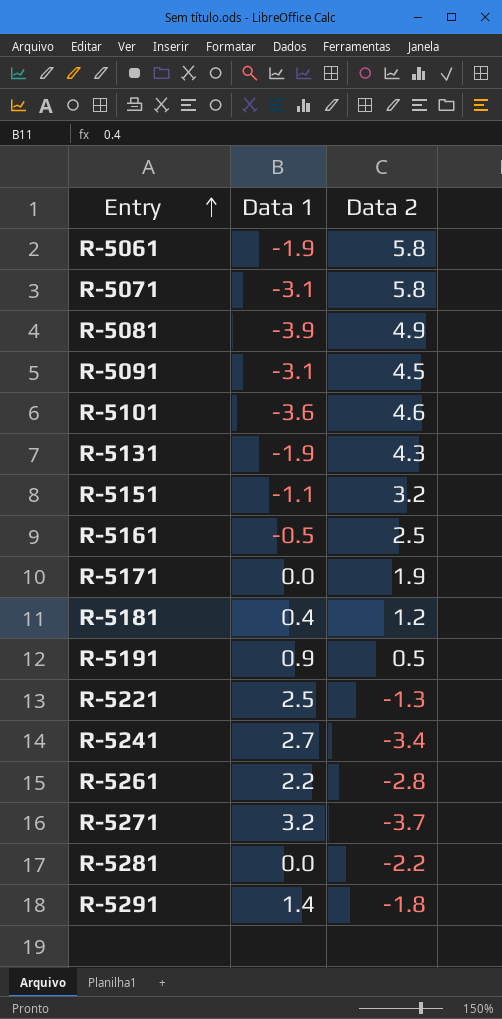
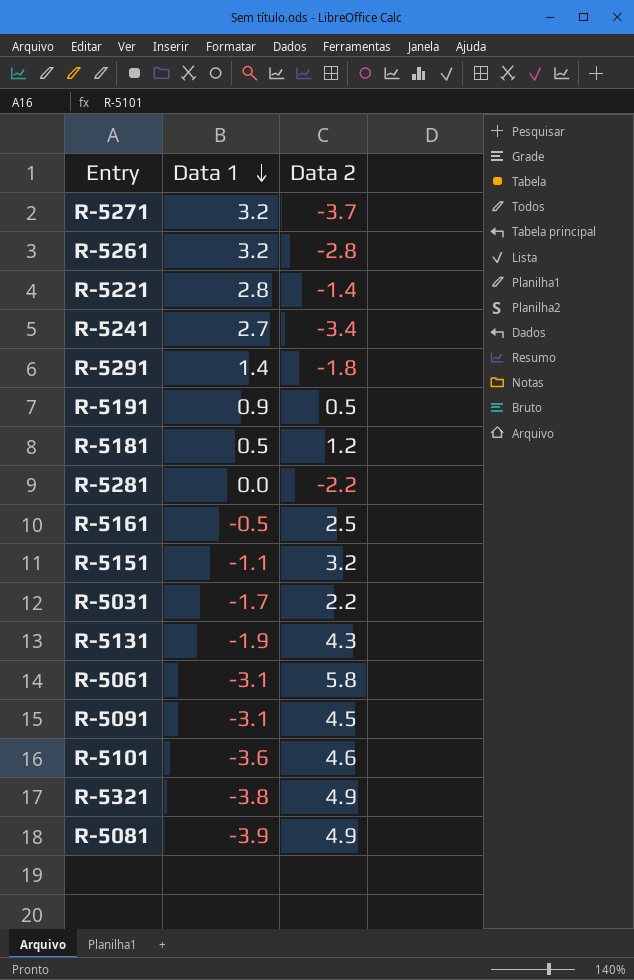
row order: Entry ascending -> Data 1 descending
row R-5071: -3.1 | 5.8 -> none
row R-5171: 0.0 | 1.9 -> none
R-5261 | Data 1: 2.2 -> 3.2
R-5221 | Data 1: 2.5 -> 2.8
R-5221 | Data 2: -1.3 -> -1.4
R-5181 | Data 1: 0.4 -> 0.5
row R-5031: none -> -1.7 | 2.2
R-5061 | Data 1: -1.9 -> -3.1
row R-5321: none -> -3.8 | 4.9

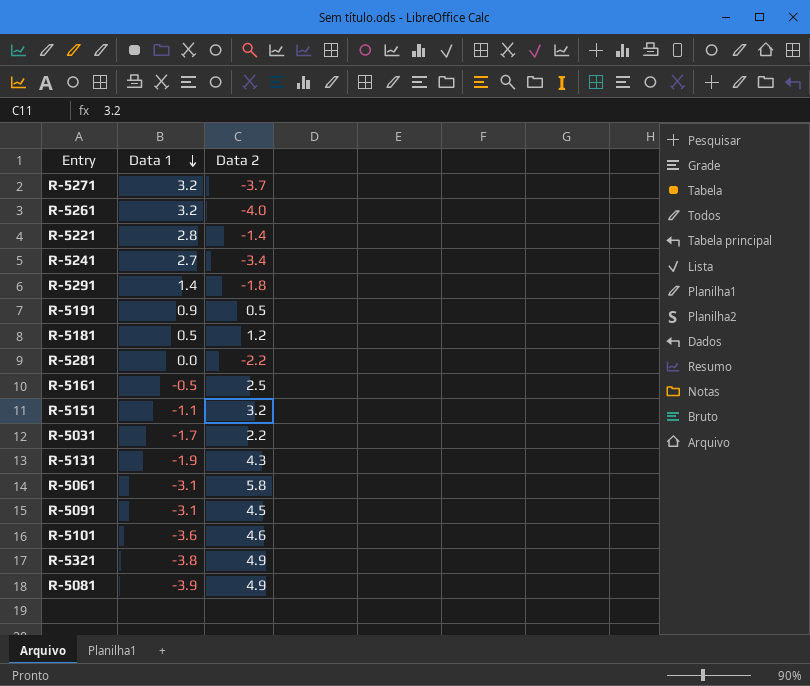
R-5261 | Data 2: -2.8 -> -4.0

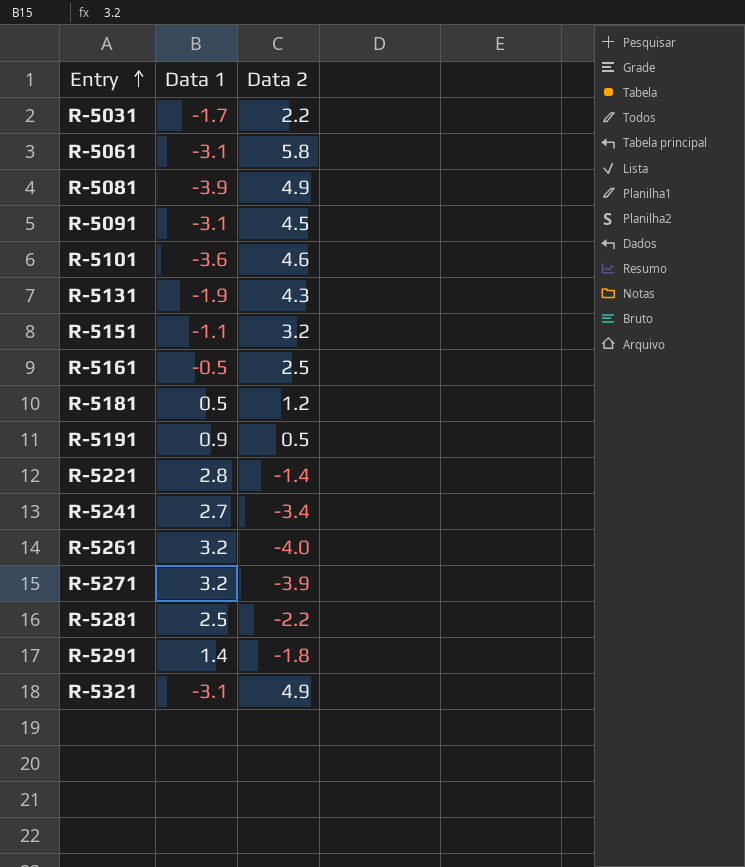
row order: Data 1 descending -> Entry ascending
R-5271 | Data 2: -3.7 -> -3.9
R-5281 | Data 1: 0.0 -> 2.5
R-5321 | Data 1: -3.8 -> -3.1

